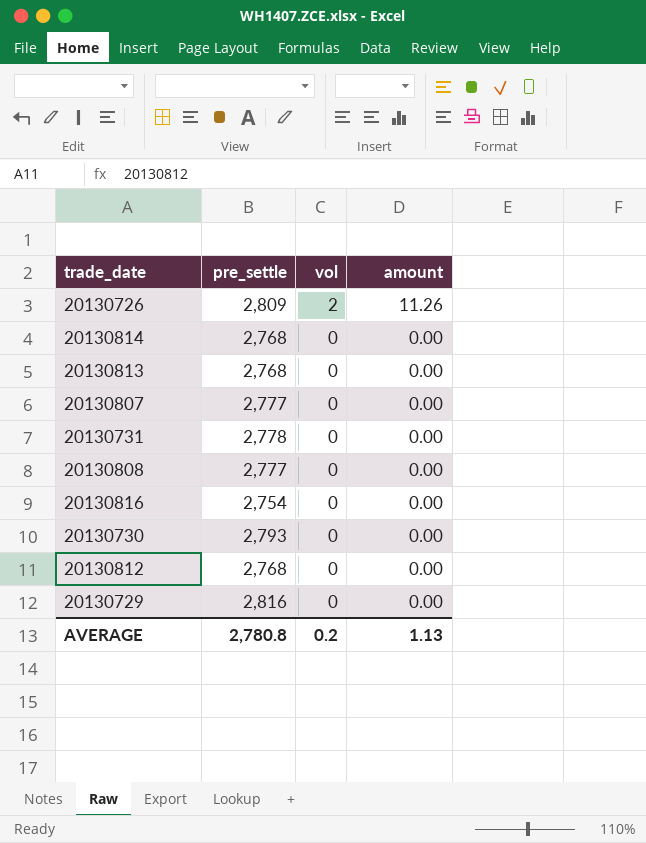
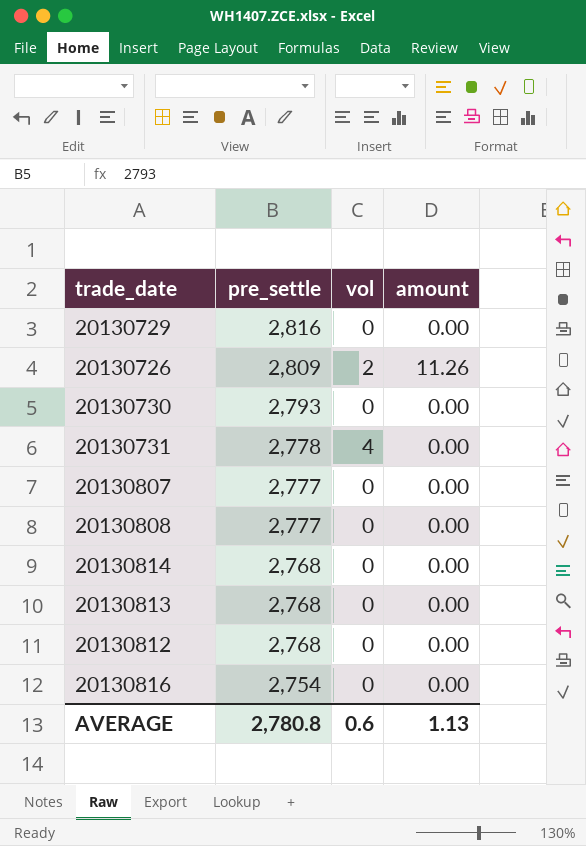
row order: vol descending -> pre_settle descending
20130731 | vol: 0 -> 4
AVERAGE | vol: 0.2 -> 0.6

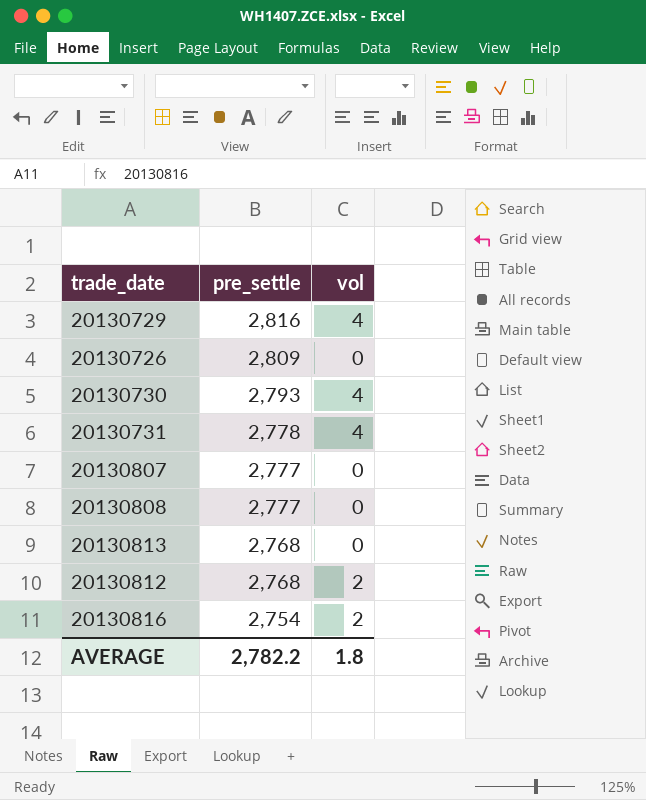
column amount | position: 4 -> none
row 20130814: 2,768 | 0 | 0.00 -> none
20130729 | vol: 0 -> 4
20130726 | vol: 2 -> 0
20130730 | vol: 0 -> 4
20130812 | vol: 0 -> 2
20130816 | vol: 0 -> 2
AVERAGE | pre_settle: 2,780.8 -> 2,782.2
AVERAGE | vol: 0.6 -> 1.8

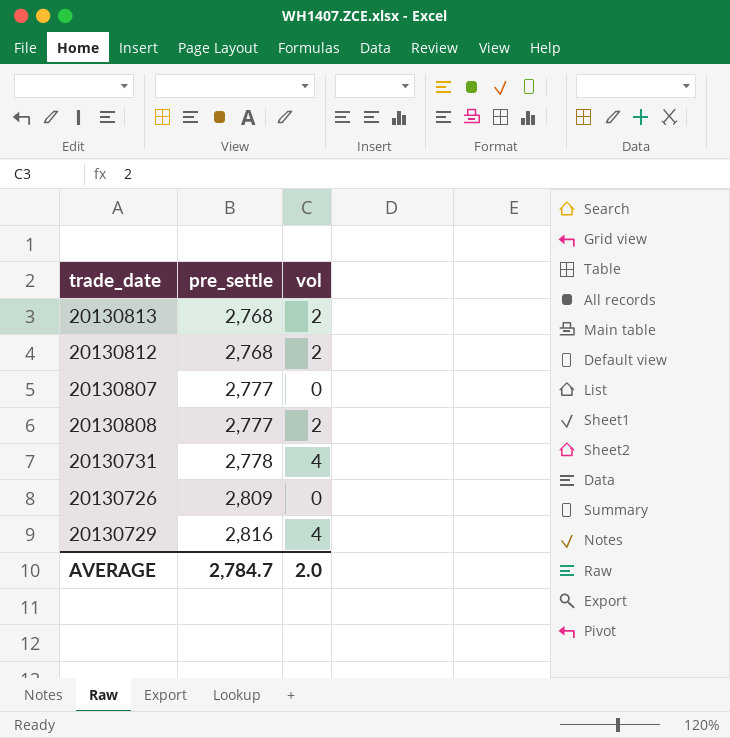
row order: pre_settle descending -> pre_settle ascending
row 20130730: 2,793 | 4 -> none
row 20130816: 2,754 | 2 -> none
20130813 | vol: 0 -> 2
20130808 | vol: 0 -> 2
AVERAGE | pre_settle: 2,782.2 -> 2,784.7
AVERAGE | vol: 1.8 -> 2.0

